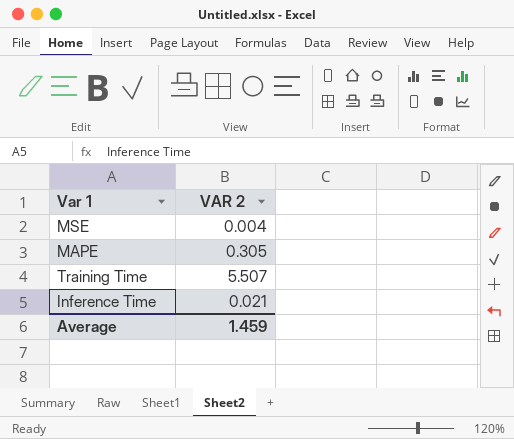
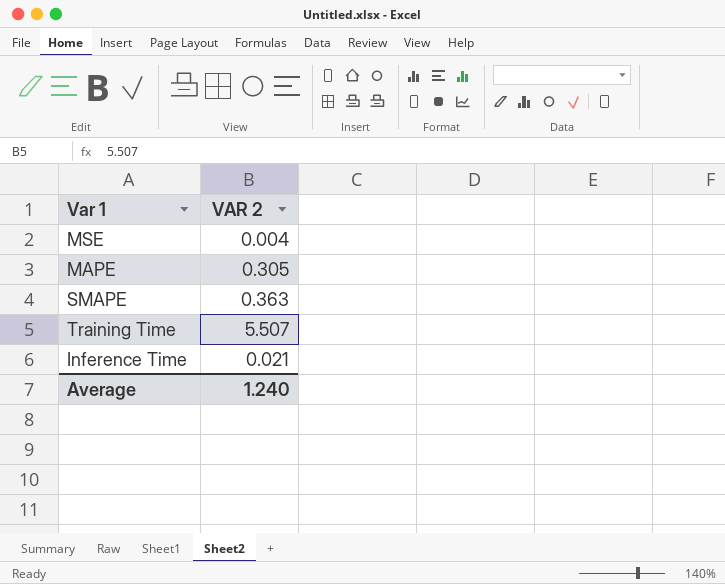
row SMAPE: none -> 0.363
Average | VAR 2: 1.459 -> 1.240

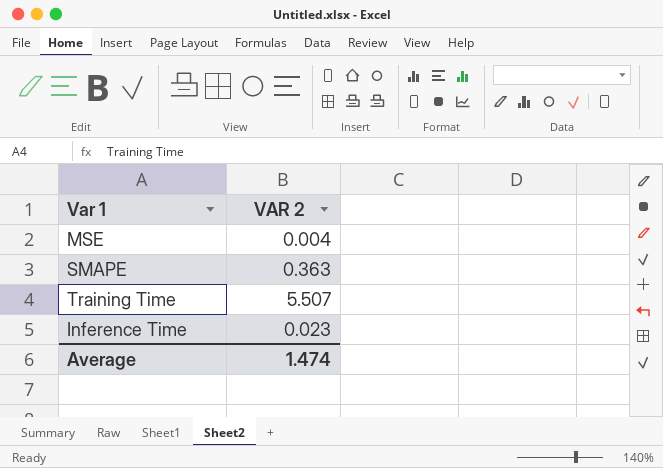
row MAPE: 0.305 -> none
Inference Time | VAR 2: 0.021 -> 0.023
Average | VAR 2: 1.240 -> 1.474

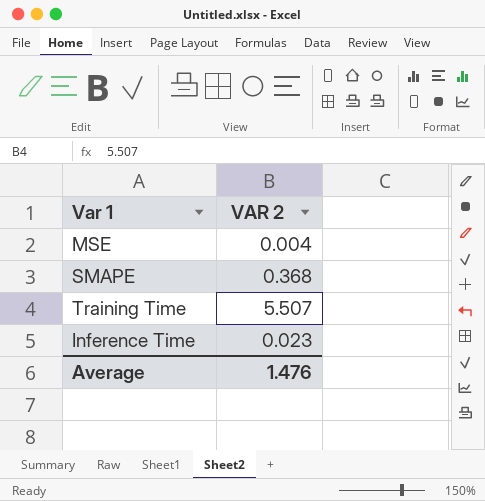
SMAPE | VAR 2: 0.363 -> 0.368
Average | VAR 2: 1.474 -> 1.476

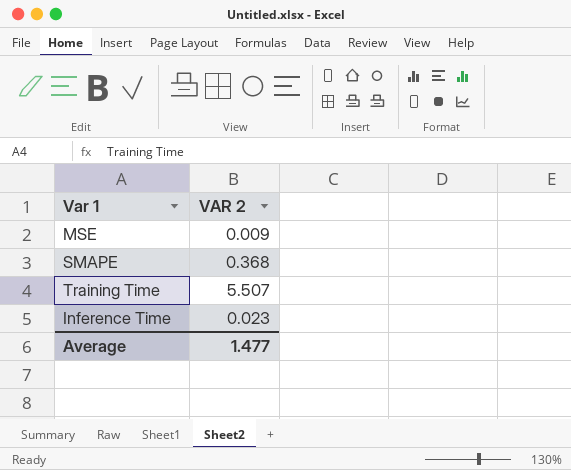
MSE | VAR 2: 0.004 -> 0.009
Average | VAR 2: 1.476 -> 1.477

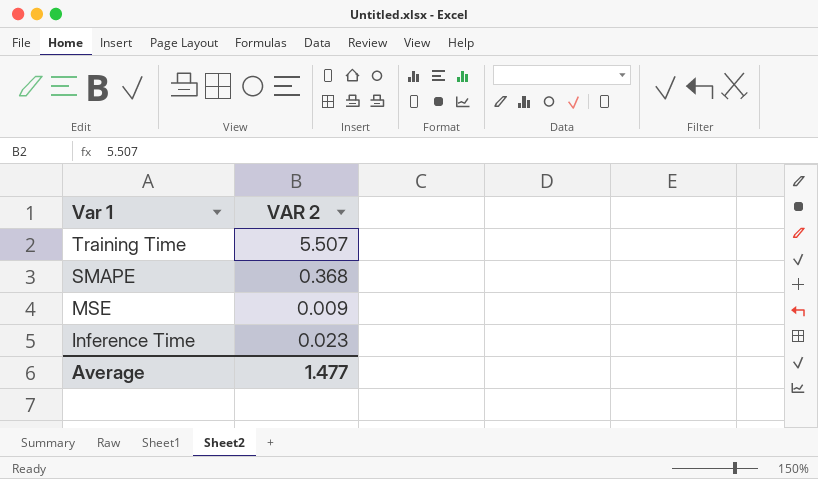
row order: none -> Var 1 descending

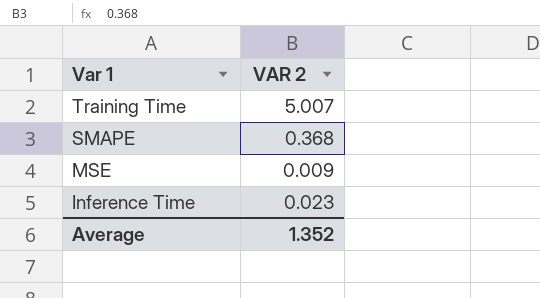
Training Time | VAR 2: 5.507 -> 5.007
Average | VAR 2: 1.477 -> 1.352

